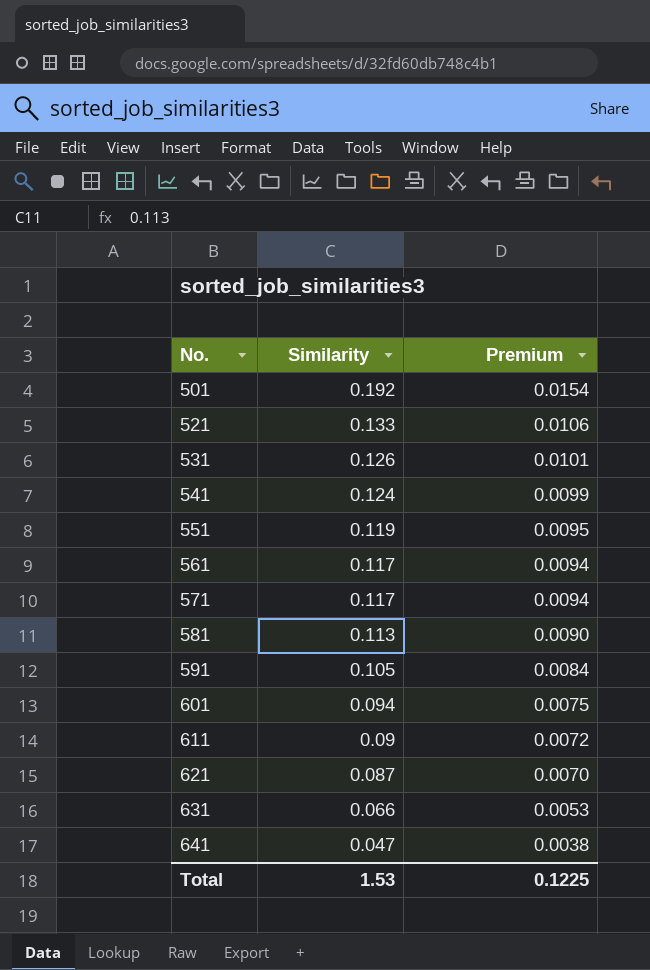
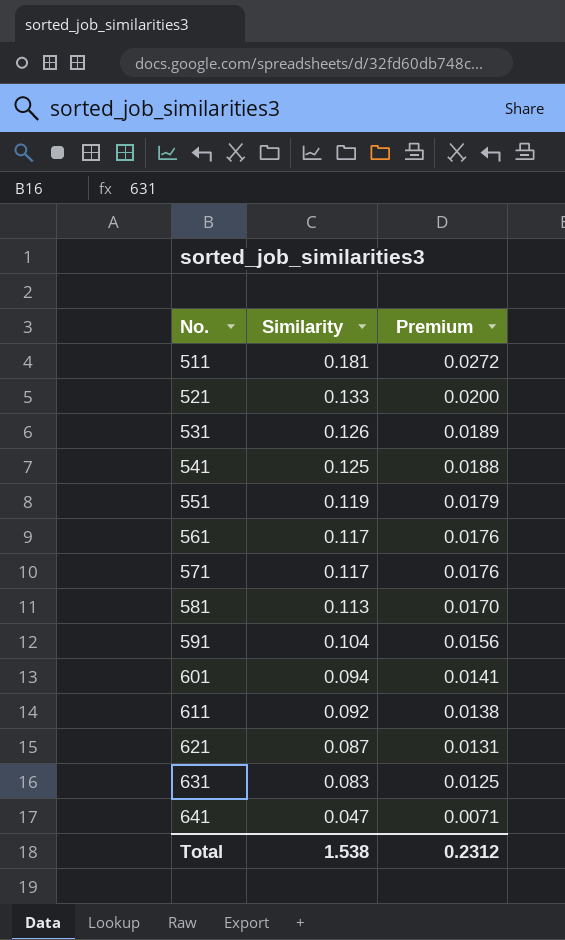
column Premium | formula: [Similarity] * 0.08 -> [Similarity] * 0.15
row 501: 0.192 | 0.0154 -> none
row 511: none -> 0.181 | 0.0272
541 | Similarity: 0.124 -> 0.125
591 | Similarity: 0.105 -> 0.104
611 | Similarity: 0.09 -> 0.092
631 | Similarity: 0.066 -> 0.083
Total | Similarity: 1.53 -> 1.538
Total | Premium: 0.1225 -> 0.2312

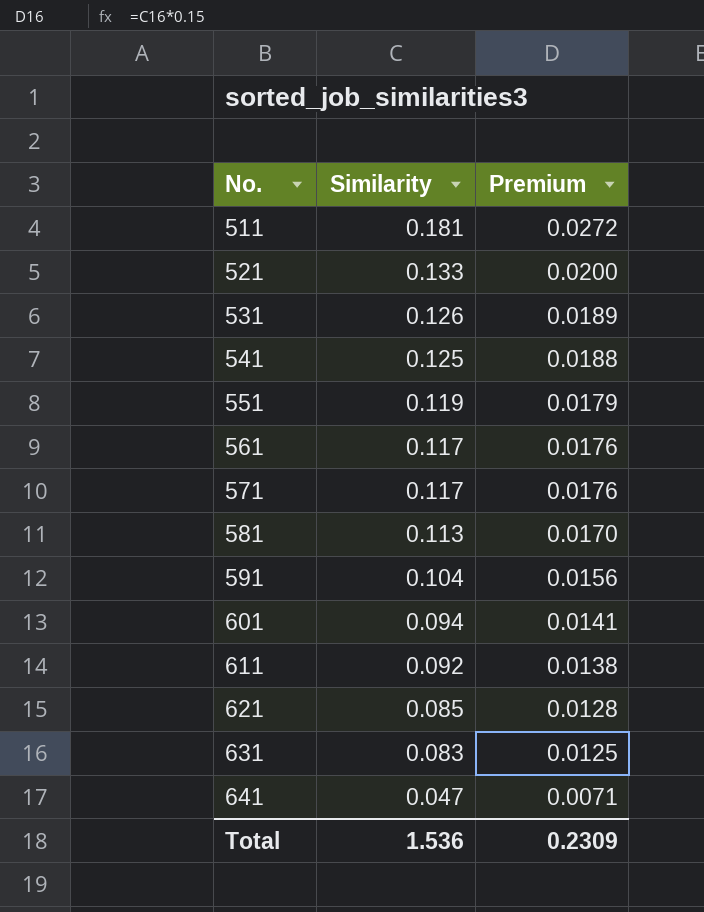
621 | Similarity: 0.087 -> 0.085
621 | Premium: 0.0131 -> 0.0128
Total | Similarity: 1.538 -> 1.536
Total | Premium: 0.2312 -> 0.2309

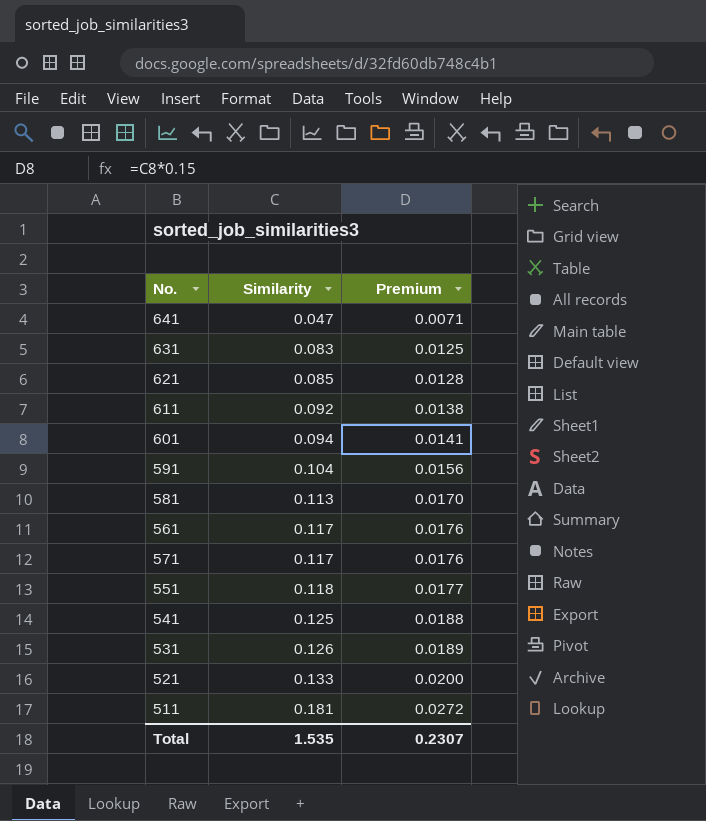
row order: No. ascending -> Similarity ascending
551 | Similarity: 0.119 -> 0.118
551 | Premium: 0.0179 -> 0.0177
Total | Similarity: 1.536 -> 1.535
Total | Premium: 0.2309 -> 0.2307

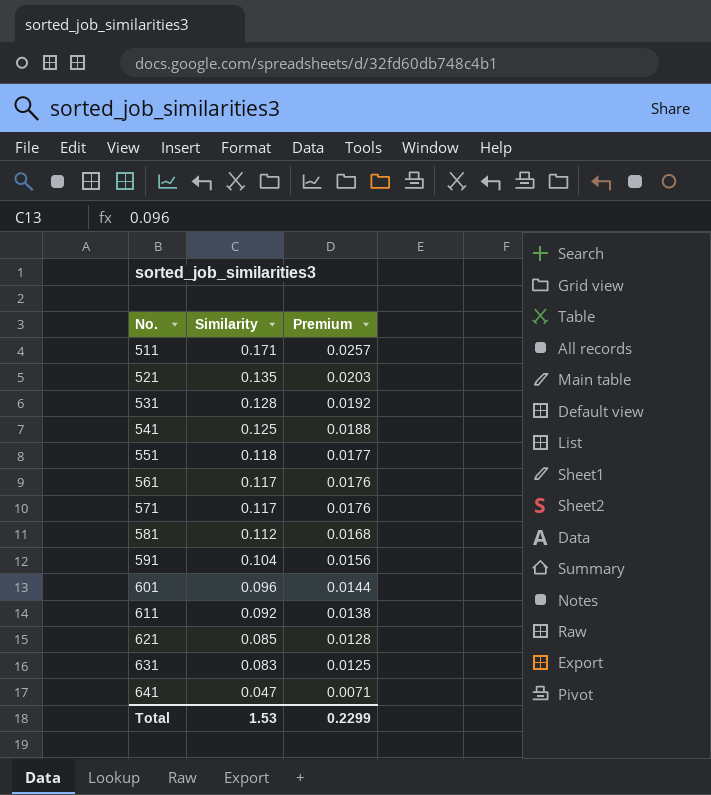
row order: Similarity ascending -> No. ascending
511 | Similarity: 0.181 -> 0.171
511 | Premium: 0.0272 -> 0.0257
521 | Similarity: 0.133 -> 0.135
521 | Premium: 0.0200 -> 0.0203
531 | Similarity: 0.126 -> 0.128
531 | Premium: 0.0189 -> 0.0192
581 | Similarity: 0.113 -> 0.112
581 | Premium: 0.0170 -> 0.0168
601 | Similarity: 0.094 -> 0.096
601 | Premium: 0.0141 -> 0.0144
Total | Similarity: 1.535 -> 1.53
Total | Premium: 0.2307 -> 0.2299

